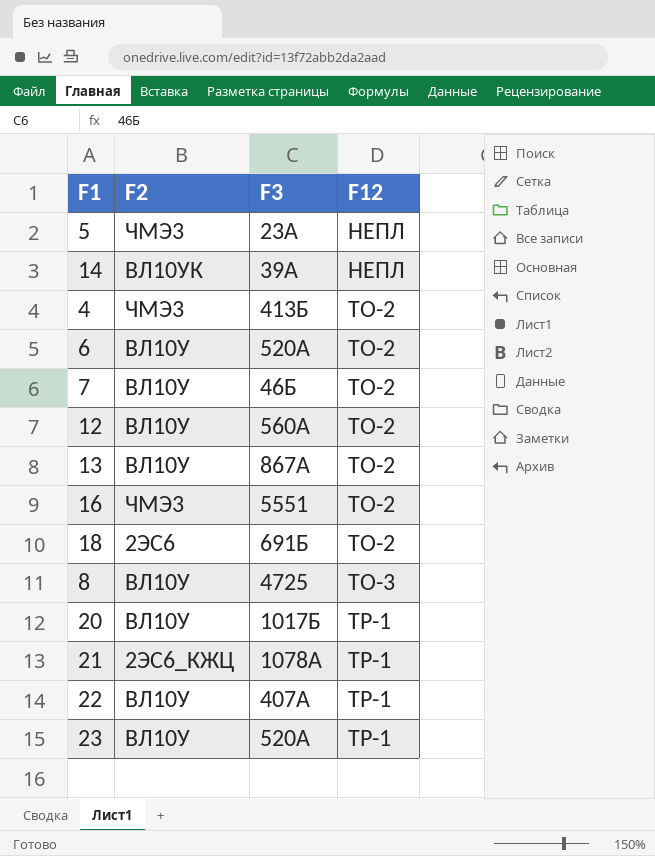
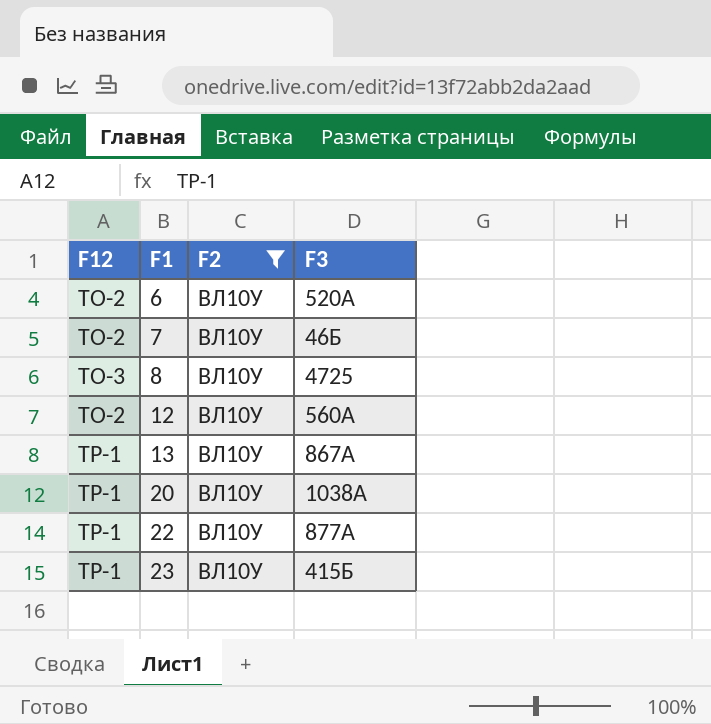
filter: none -> F2 = ВЛ10У
row order: F12 ascending -> F1 ascending
column F12 | position: 4 -> 1
13 | F12: ТО-2 -> ТР-1
20 | F3: 1017Б -> 1038А
22 | F3: 407А -> 877А
23 | F3: 520А -> 415Б

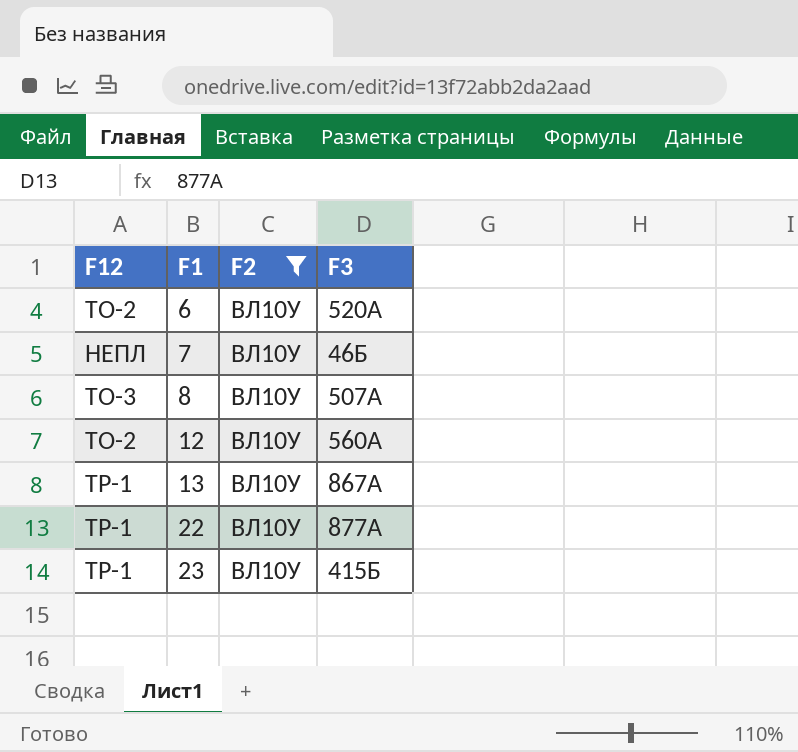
row 20: ТР-1 | ВЛ10У | 1038А -> none
7 | F12: ТО-2 -> НЕПЛ
8 | F3: 4725 -> 507А

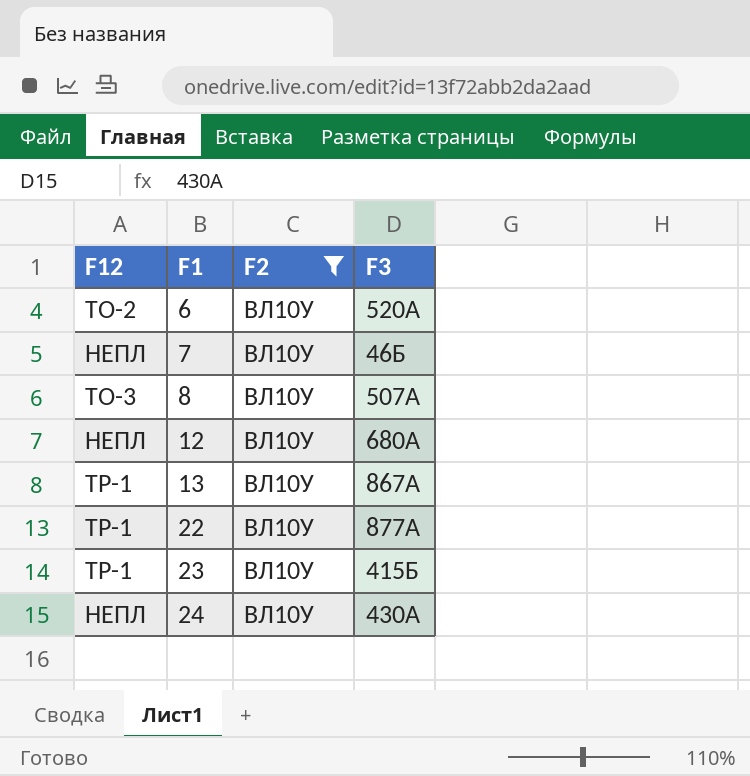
12 | F12: ТО-2 -> НЕПЛ
12 | F3: 560А -> 680А
row 24: none -> НЕПЛ | ВЛ10У | 430А

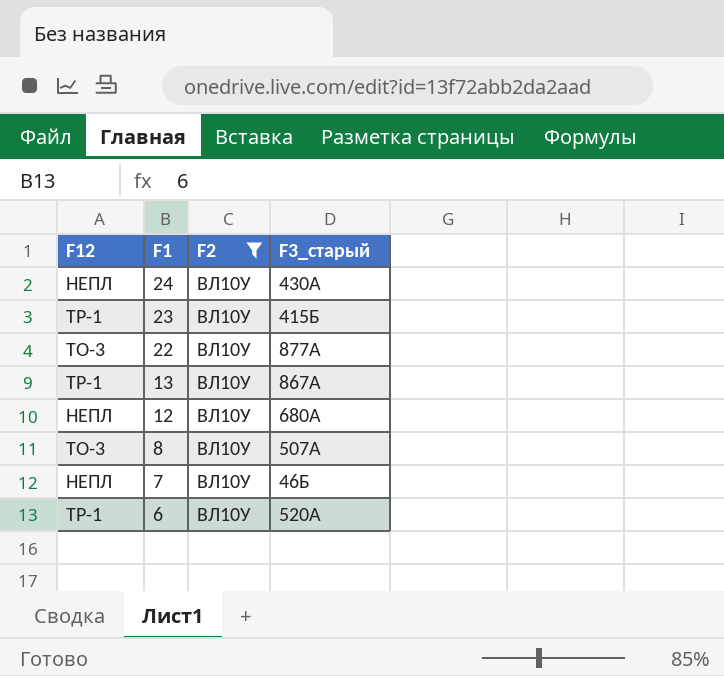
row order: F1 ascending -> F1 descending
column name: F3 -> F3_старый
22 | F12: ТР-1 -> ТО-3
6 | F12: ТО-2 -> ТР-1

